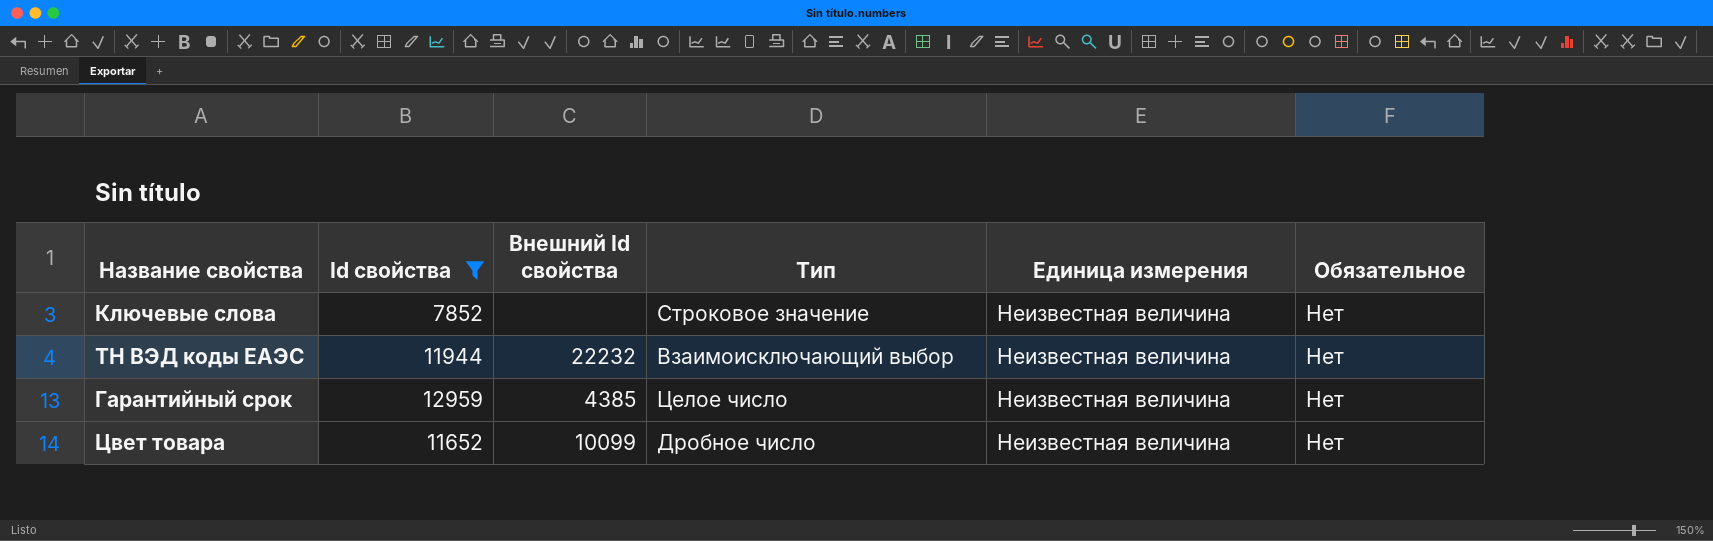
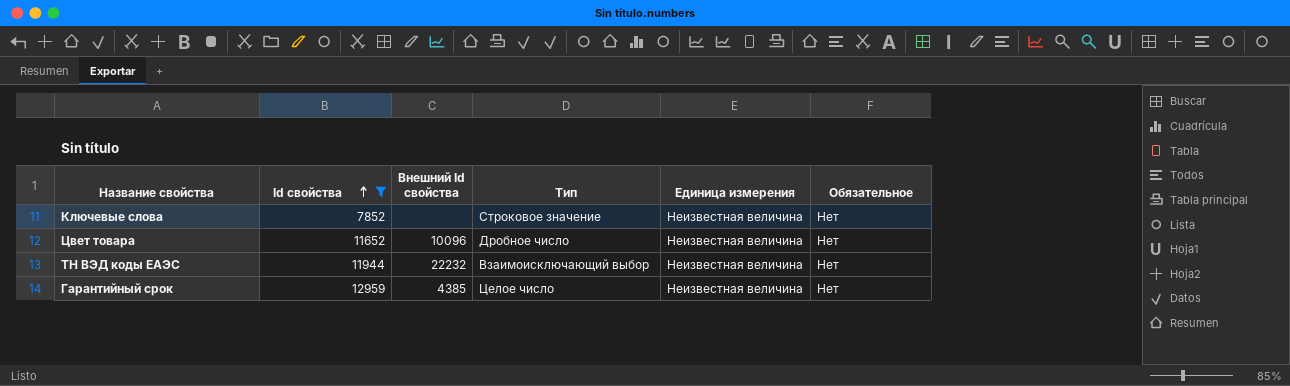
row order: none -> Id свойства ascending
Цвет товара | Внешний Id свойства: 10099 -> 10096

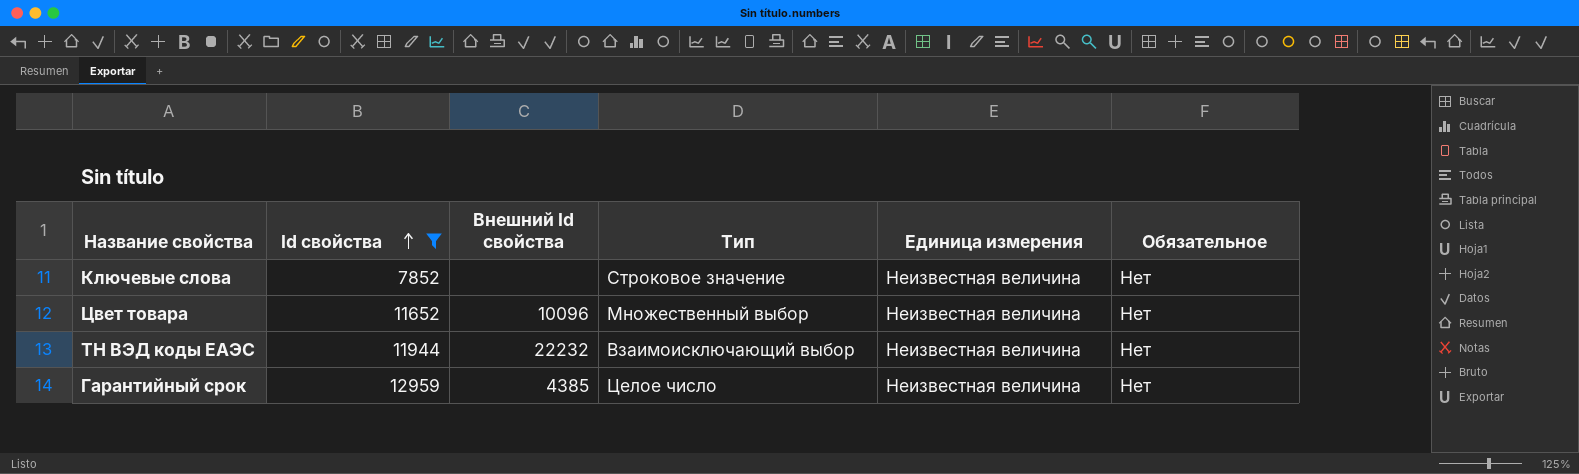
Цвет товара | Тип: Дробное число -> Множественный выбор

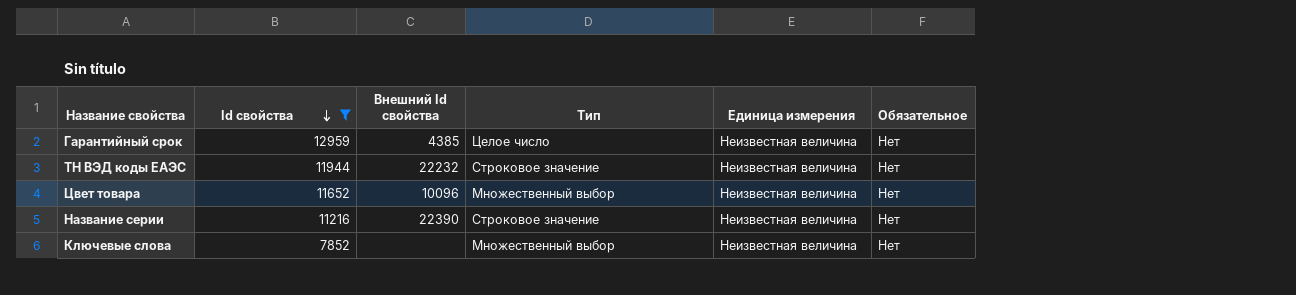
row order: Id свойства ascending -> Id свойства descending
ТН ВЭД коды ЕАЭС | Тип: Взаимоисключающий выбор -> Строковое значение
row Название серии: none -> 11216 | 22390 | Строковое значение | Неизвестная величина | Нет
Ключевые слова | Тип: Строковое значение -> Множественный выбор

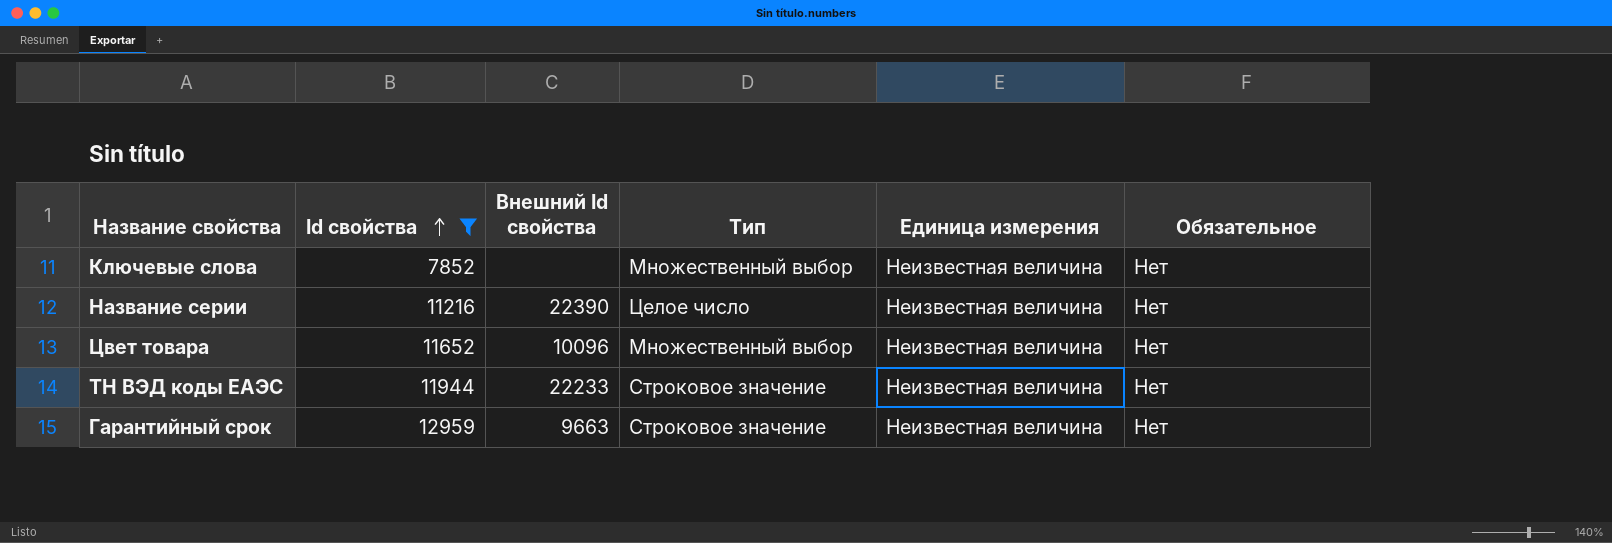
row order: Id свойства descending -> Id свойства ascending
Название серии | Тип: Строковое значение -> Целое число
ТН ВЭД коды ЕАЭС | Внешний Id свойства: 22232 -> 22233
Гарантийный срок | Внешний Id свойства: 4385 -> 9663
Гарантийный срок | Тип: Целое число -> Строковое значение

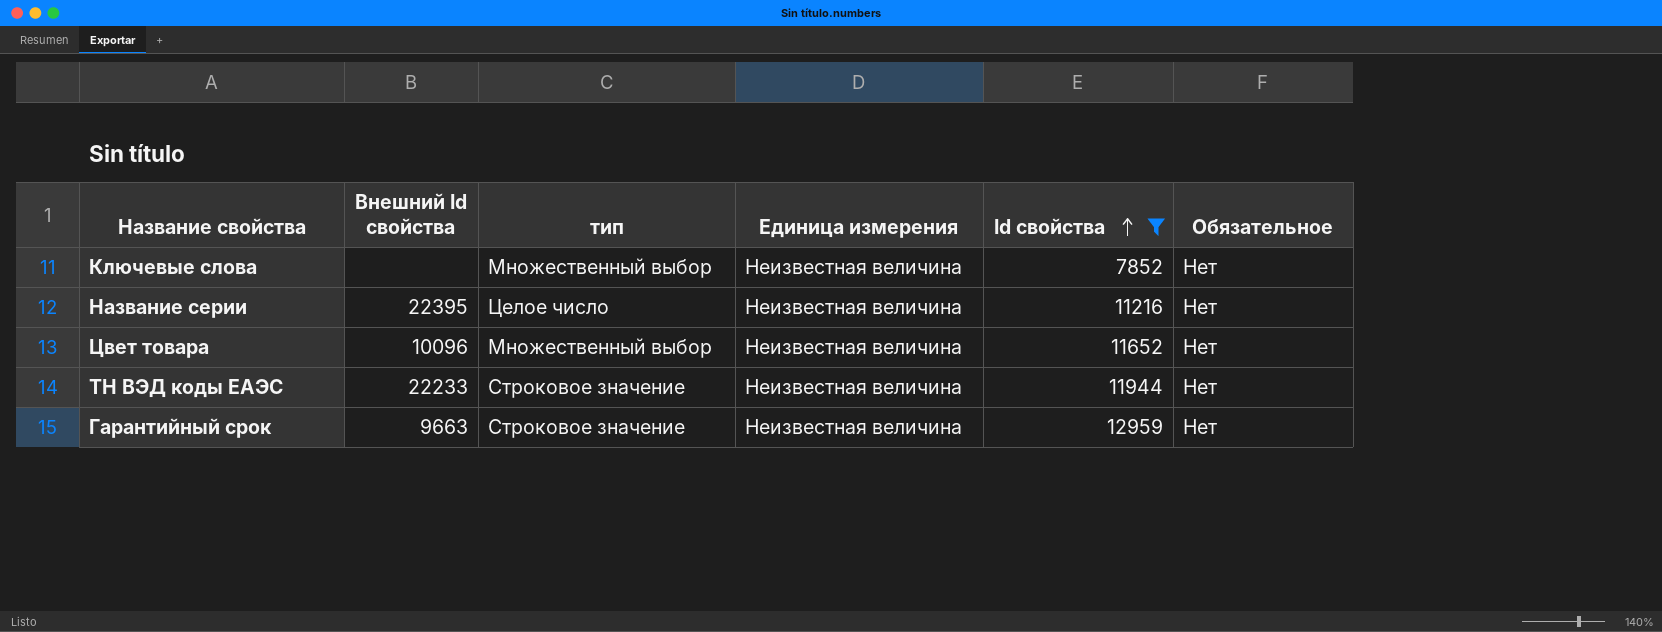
column name: Тип -> тип
column Id свойства | position: 2 -> 5
Название серии | Внешний Id свойства: 22390 -> 22395

